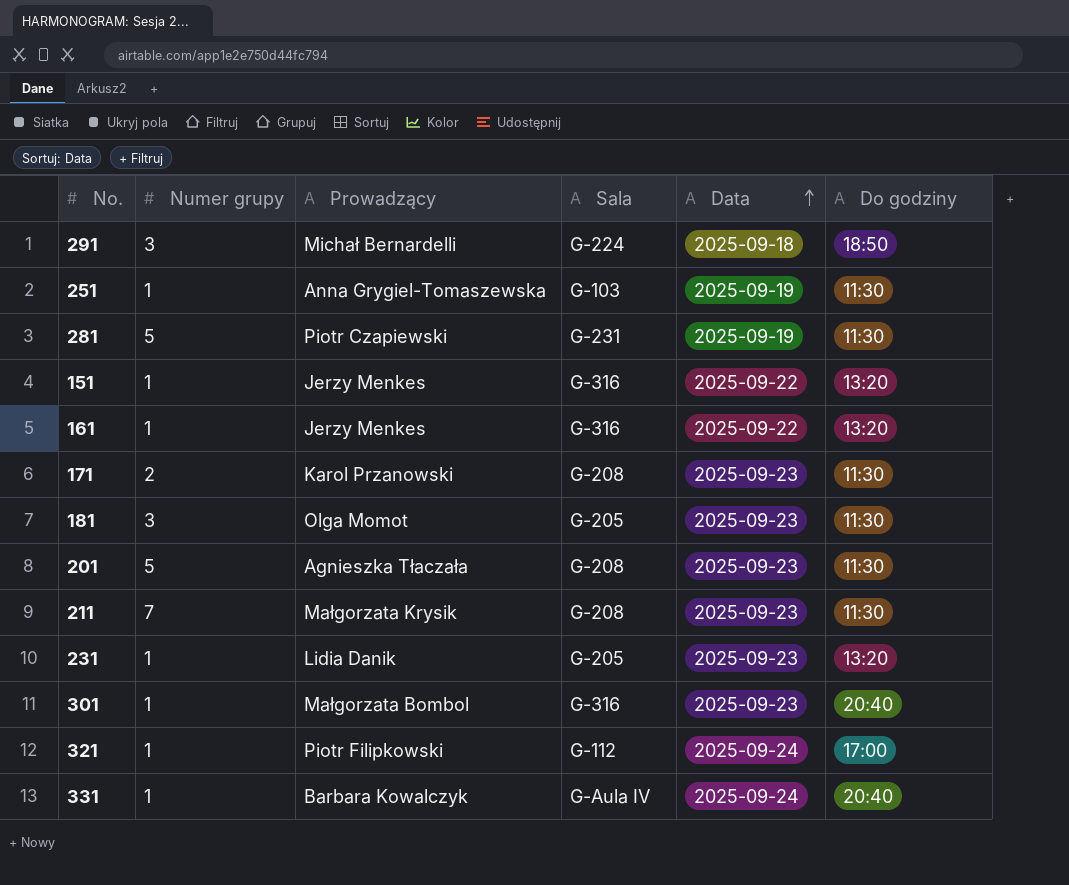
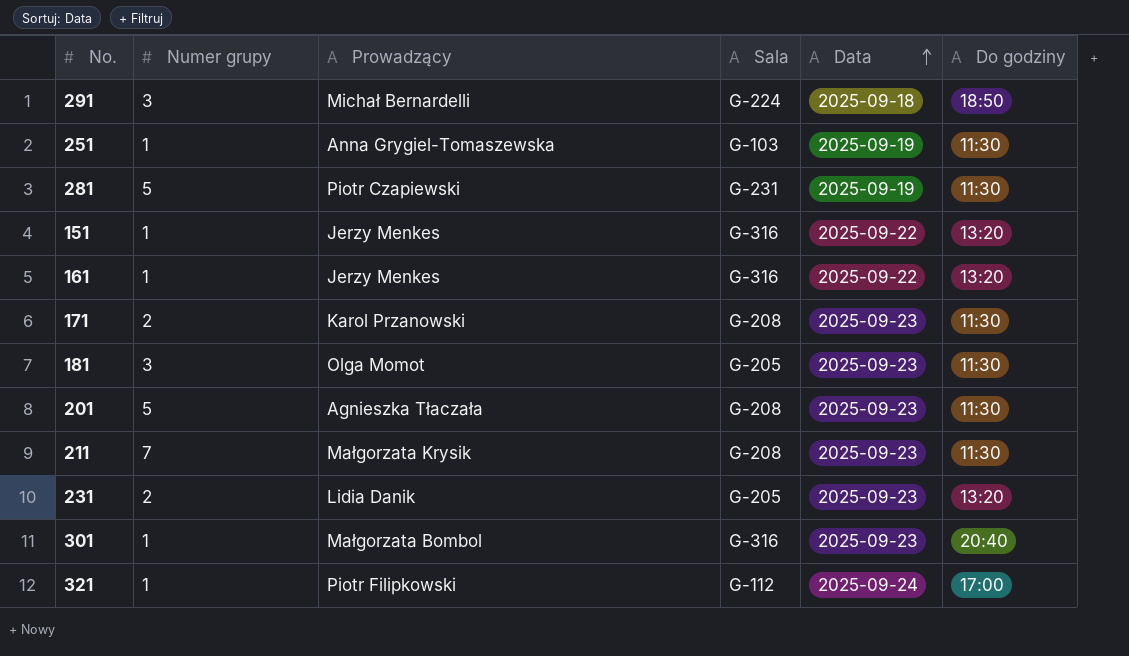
row 331: 1 | Barbara Kowalczyk | G-Aula IV | 2025-09-24 | 20:40 -> none
231 | Numer grupy: 1 -> 2

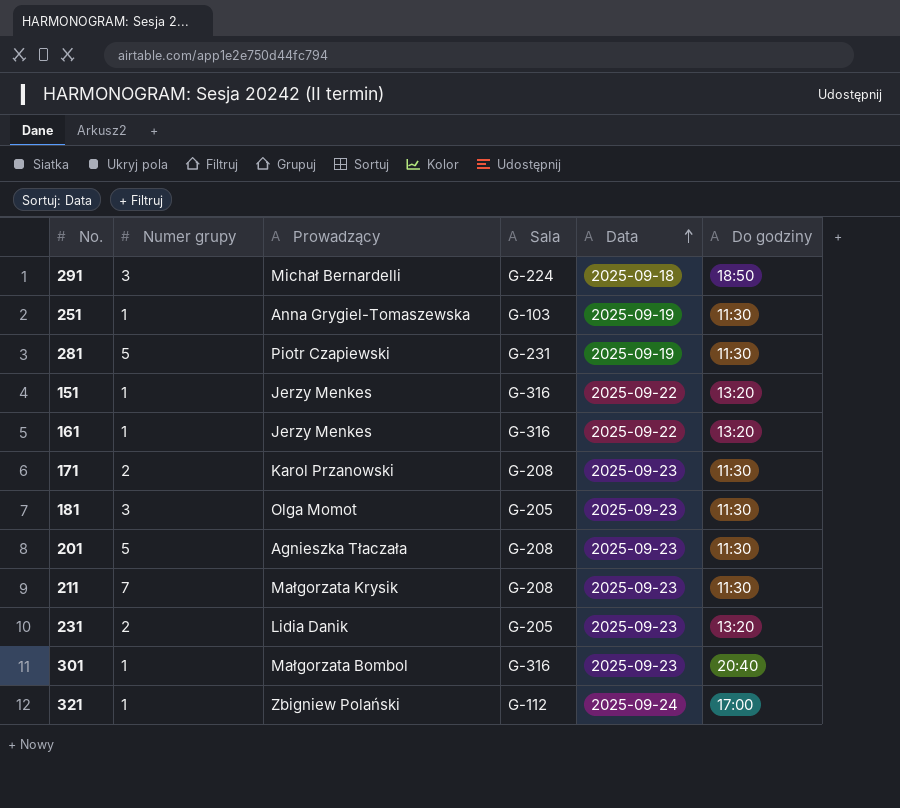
321 | Prowadzący: Piotr Filipkowski -> Zbigniew Polański

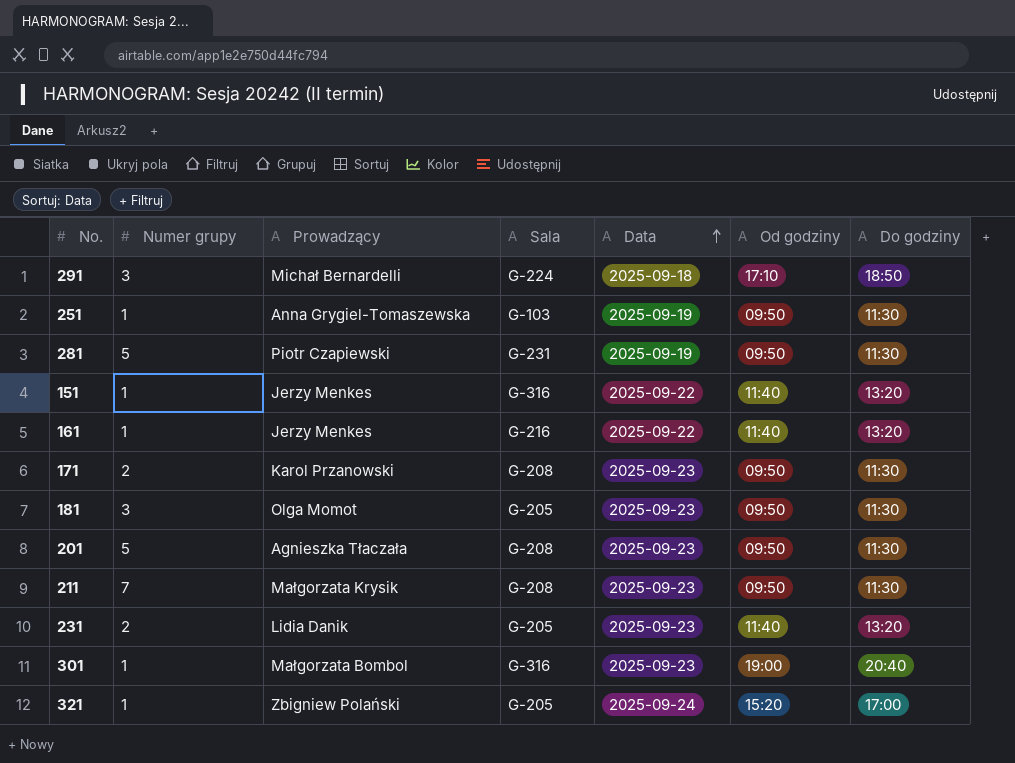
column Od godziny | position: none -> 6
161 | Sala: G-316 -> G-216
321 | Sala: G-112 -> G-205

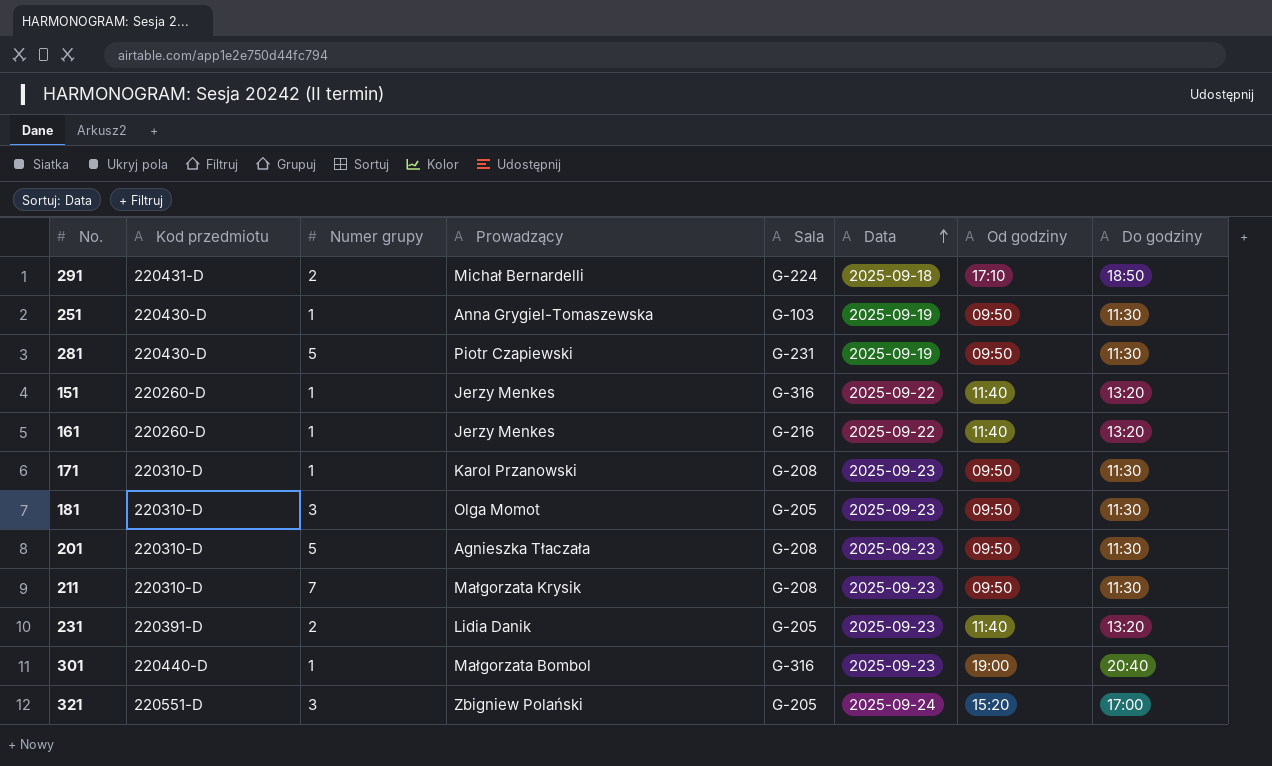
column Kod przedmiotu | position: none -> 2
291 | Numer grupy: 3 -> 2
171 | Numer grupy: 2 -> 1
321 | Numer grupy: 1 -> 3

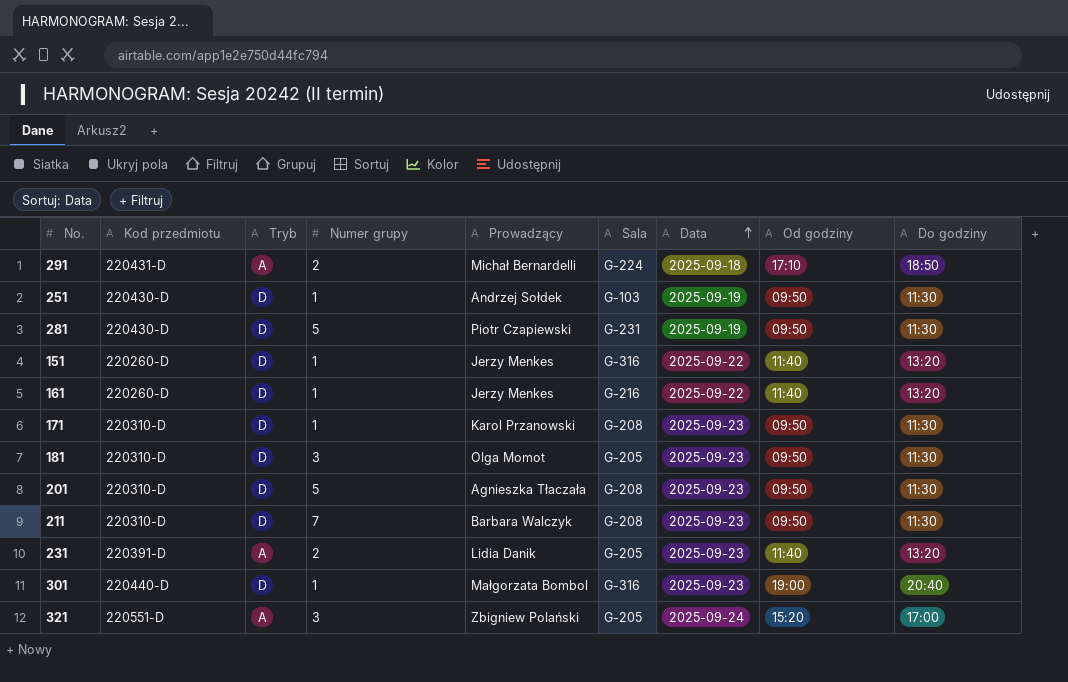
column Tryb | position: none -> 3
251 | Prowadzący: Anna Grygiel-Tomaszewska -> Andrzej Sołdek
211 | Prowadzący: Małgorzata Krysik -> Barbara Walczyk

